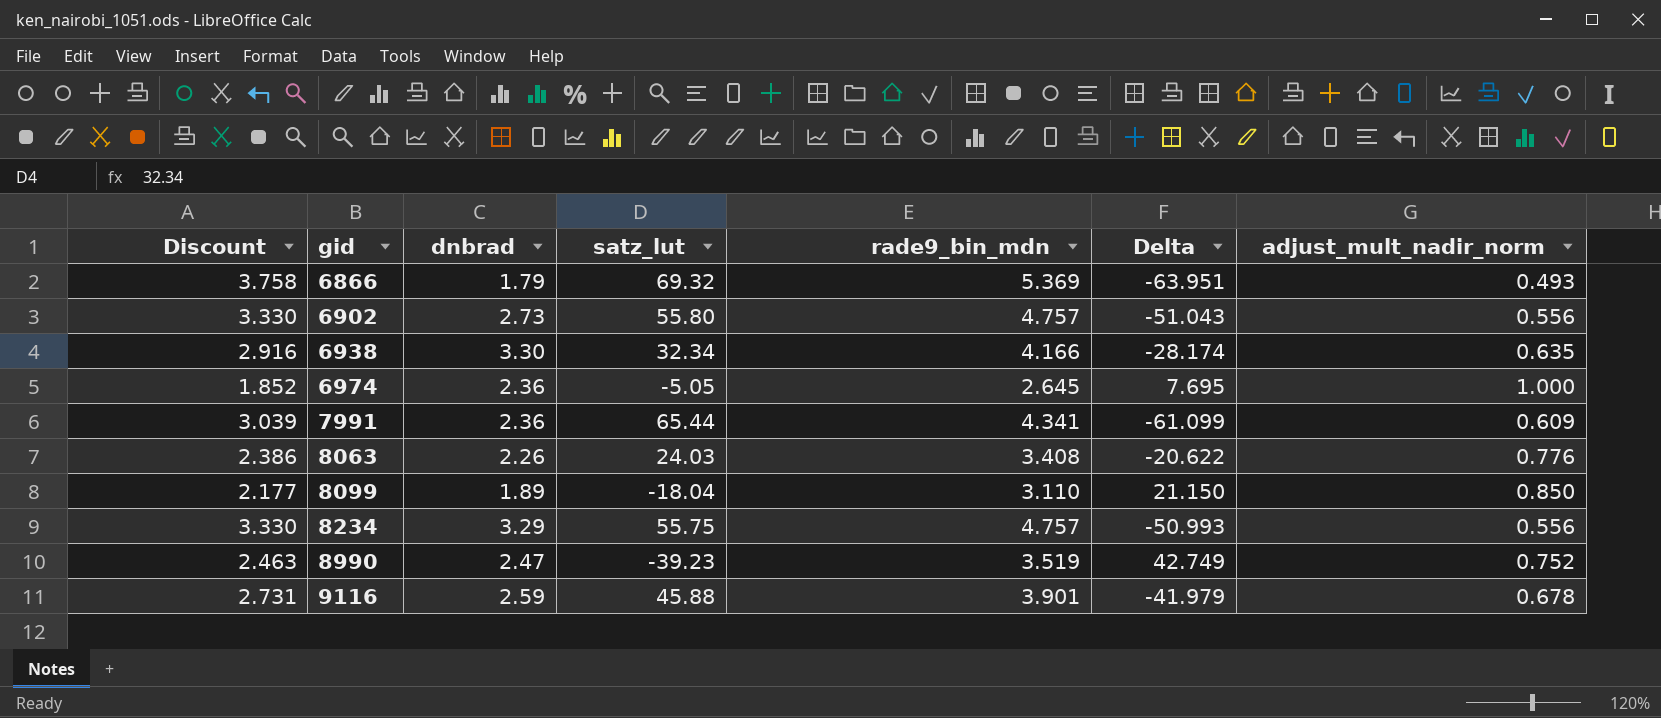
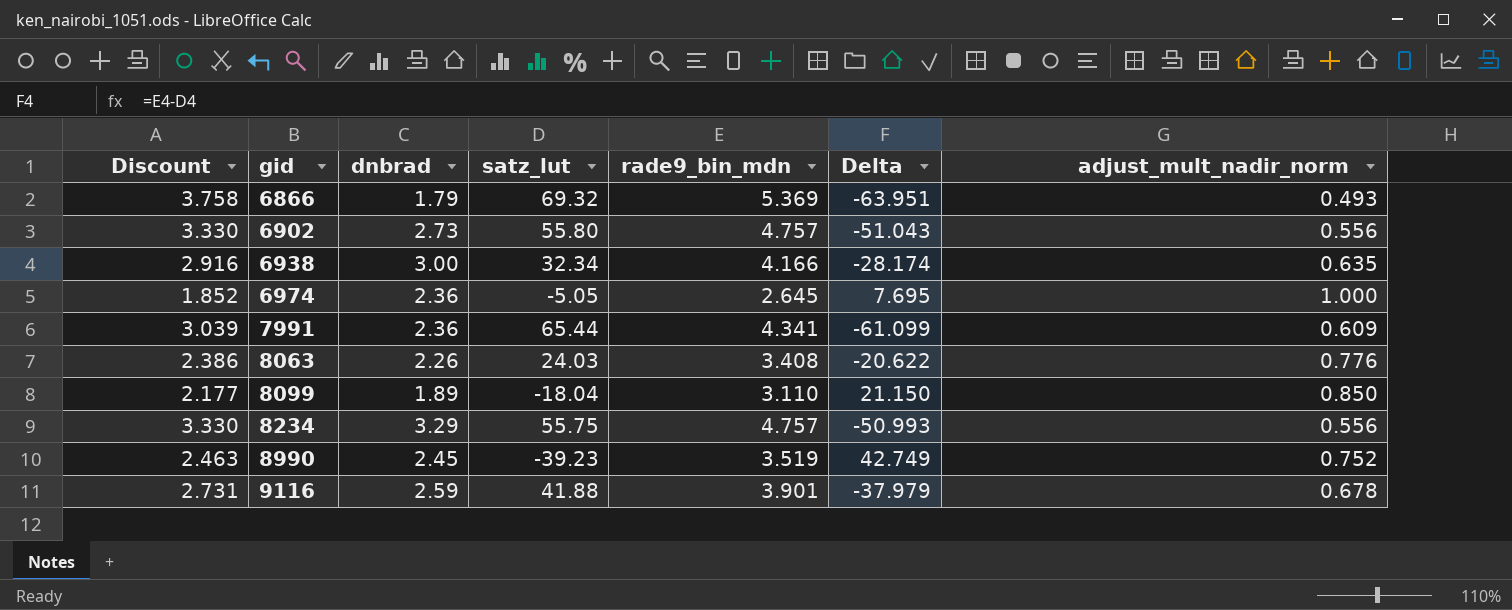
6938 | dnbrad: 3.30 -> 3.00
8990 | dnbrad: 2.47 -> 2.45
9116 | satz_lut: 45.88 -> 41.88
9116 | Delta: -41.979 -> -37.979

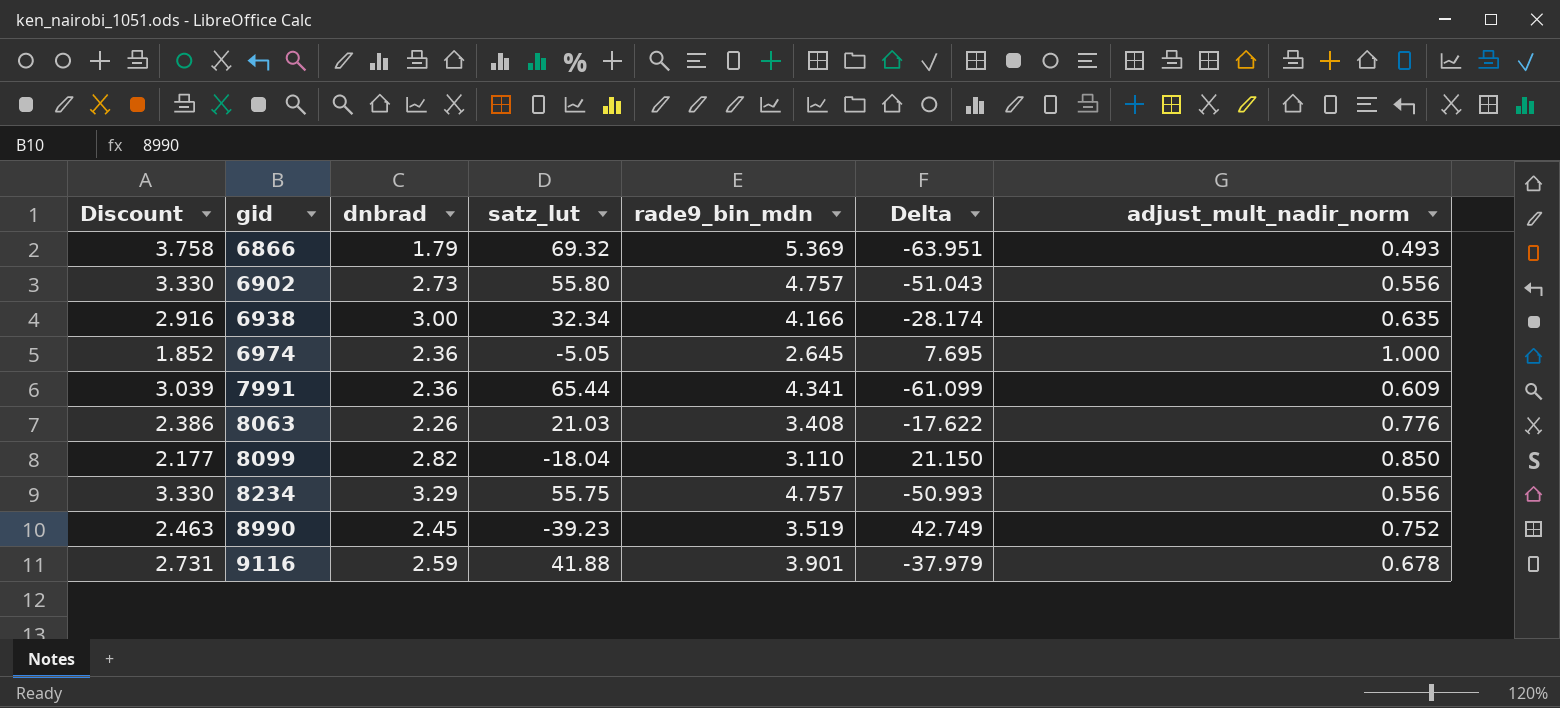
8063 | satz_lut: 24.03 -> 21.03
8063 | Delta: -20.622 -> -17.622
8099 | dnbrad: 1.89 -> 2.82

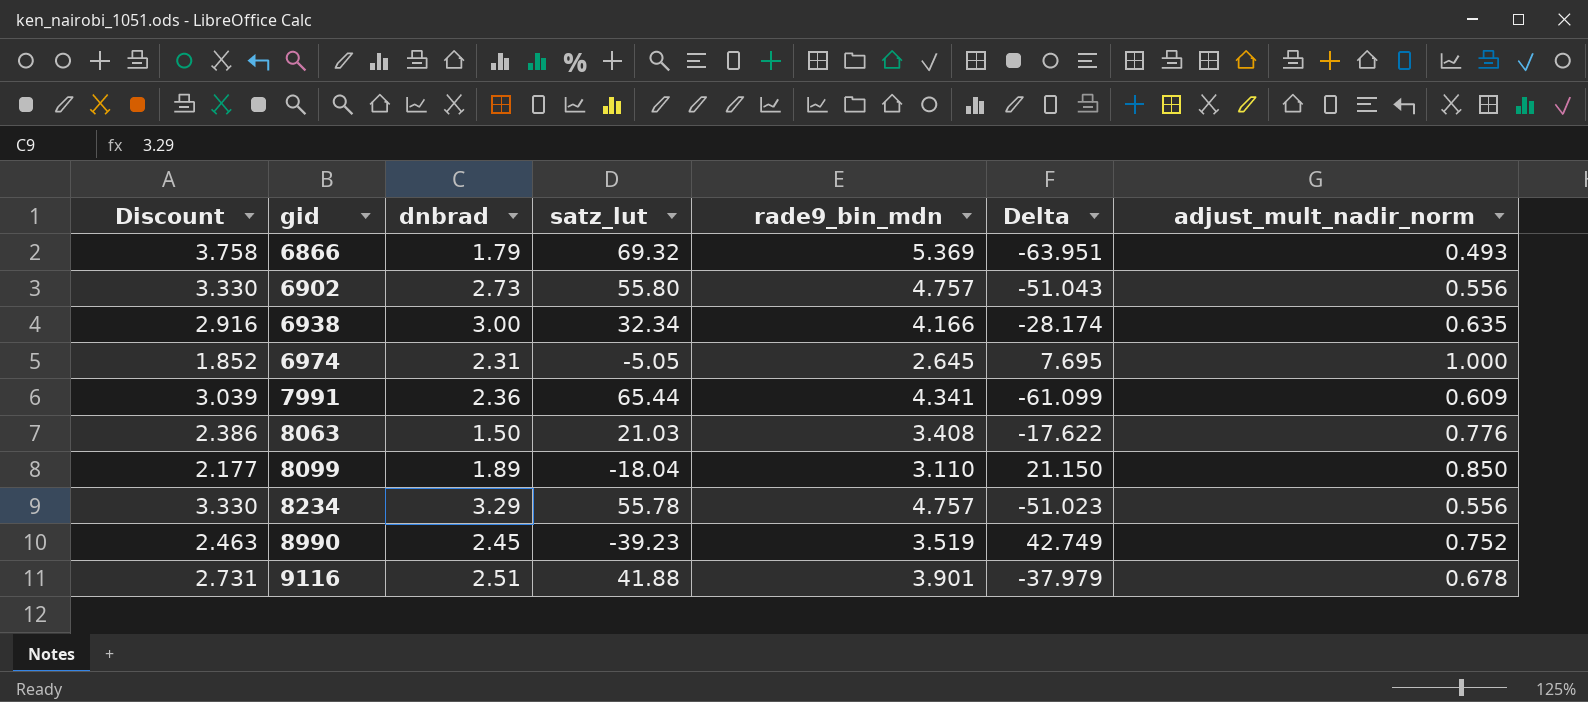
6974 | dnbrad: 2.36 -> 2.31
8063 | dnbrad: 2.26 -> 1.50
8099 | dnbrad: 2.82 -> 1.89
8234 | satz_lut: 55.75 -> 55.78
8234 | Delta: -50.993 -> -51.023
9116 | dnbrad: 2.59 -> 2.51

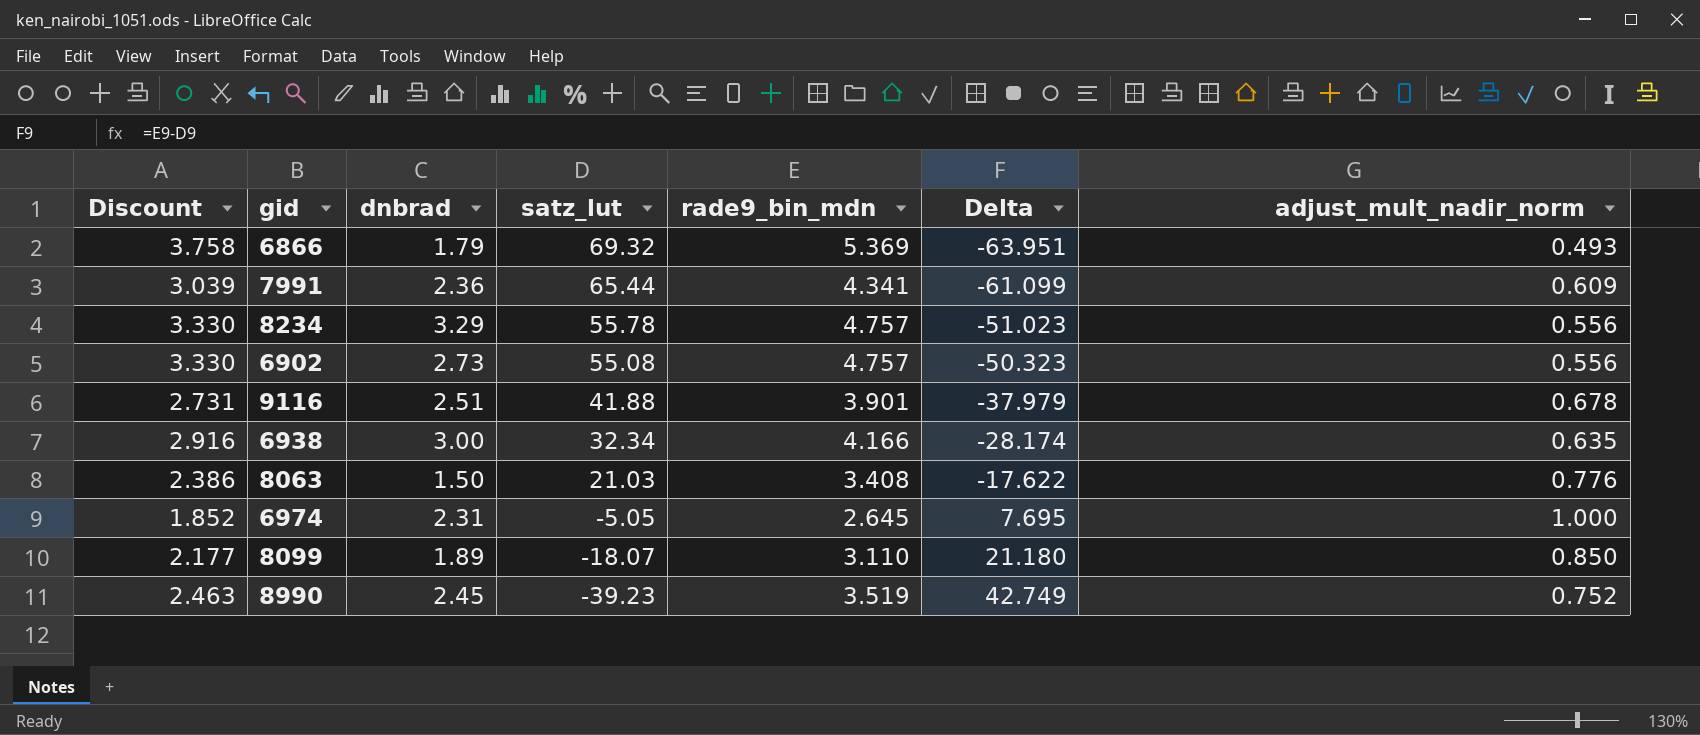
row order: gid ascending -> satz_lut descending
6902 | satz_lut: 55.80 -> 55.08
6902 | Delta: -51.043 -> -50.323
8099 | satz_lut: -18.04 -> -18.07
8099 | Delta: 21.150 -> 21.180

